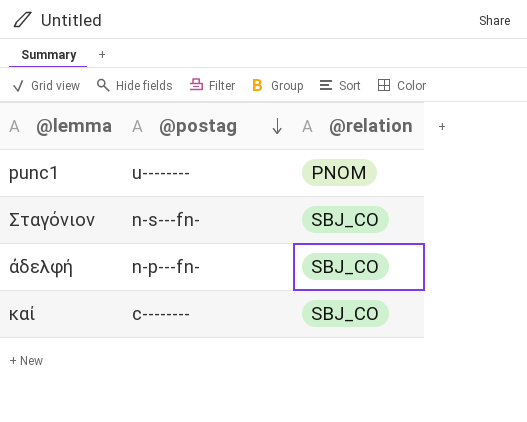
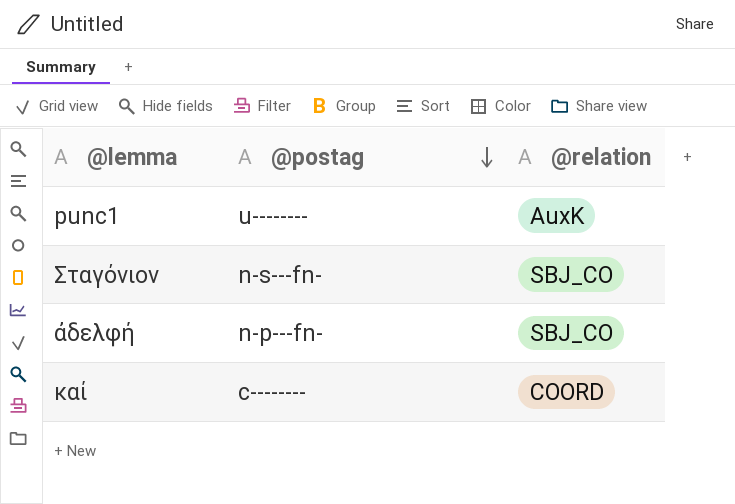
punc1 | @relation: PNOM -> AuxK
καί | @relation: SBJ_CO -> COORD

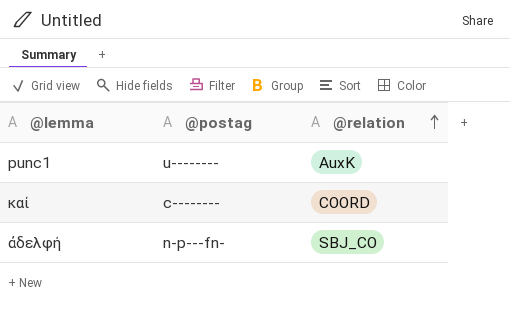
row order: @postag descending -> @relation ascending
row Σταγόνιον: n-s---fn- | SBJ_CO -> none

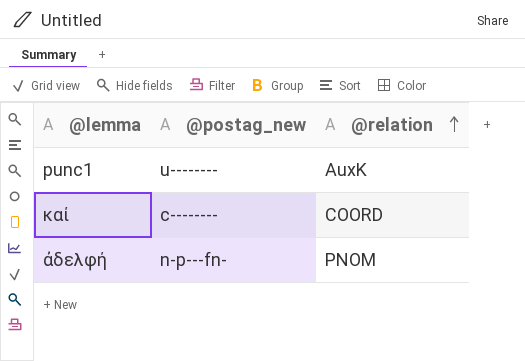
column name: @postag -> @postag_new
ἀδελφή | @relation: SBJ_CO -> PNOM

